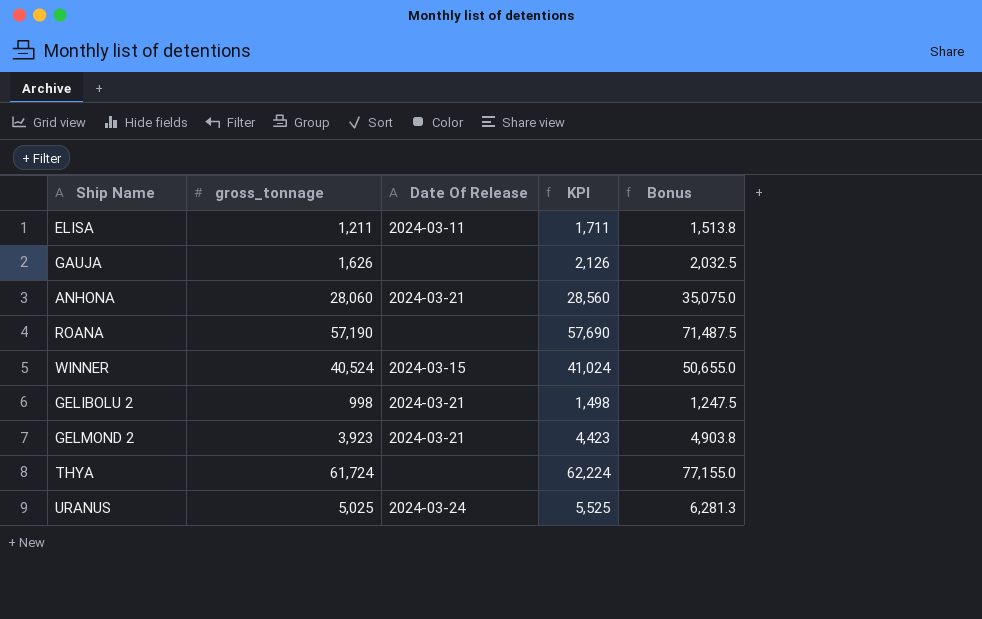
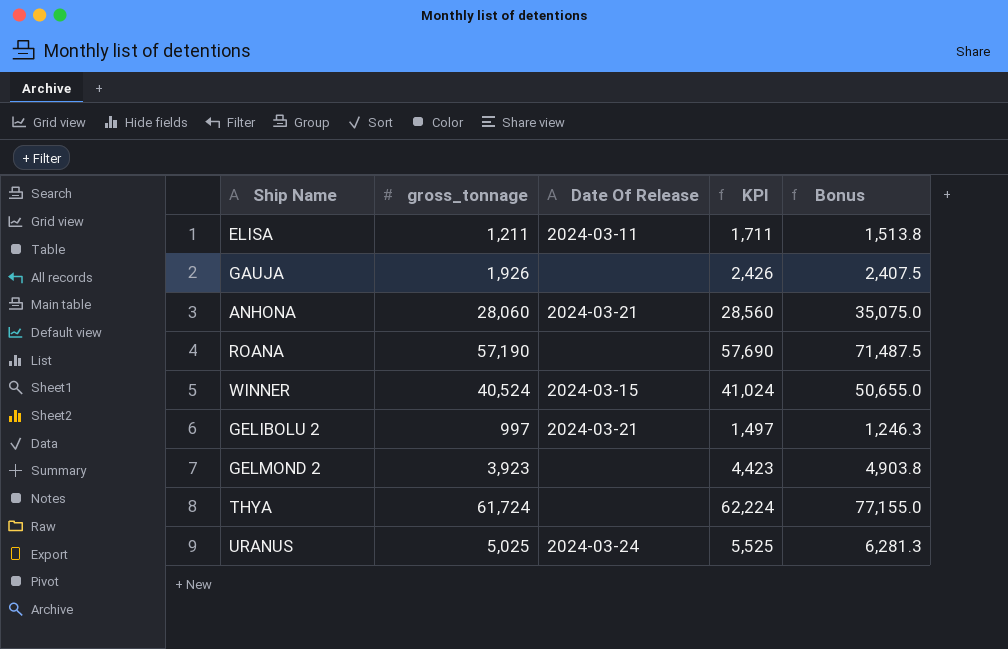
GAUJA | gross_tonnage: 1,626 -> 1,926
GAUJA | KPI: 2,126 -> 2,426
GAUJA | Bonus: 2,032.5 -> 2,407.5
GELIBOLU 2 | gross_tonnage: 998 -> 997
GELIBOLU 2 | KPI: 1,498 -> 1,497
GELIBOLU 2 | Bonus: 1,247.5 -> 1,246.3
GELMOND 2 | Date Of Release: 2024-03-21 -> none

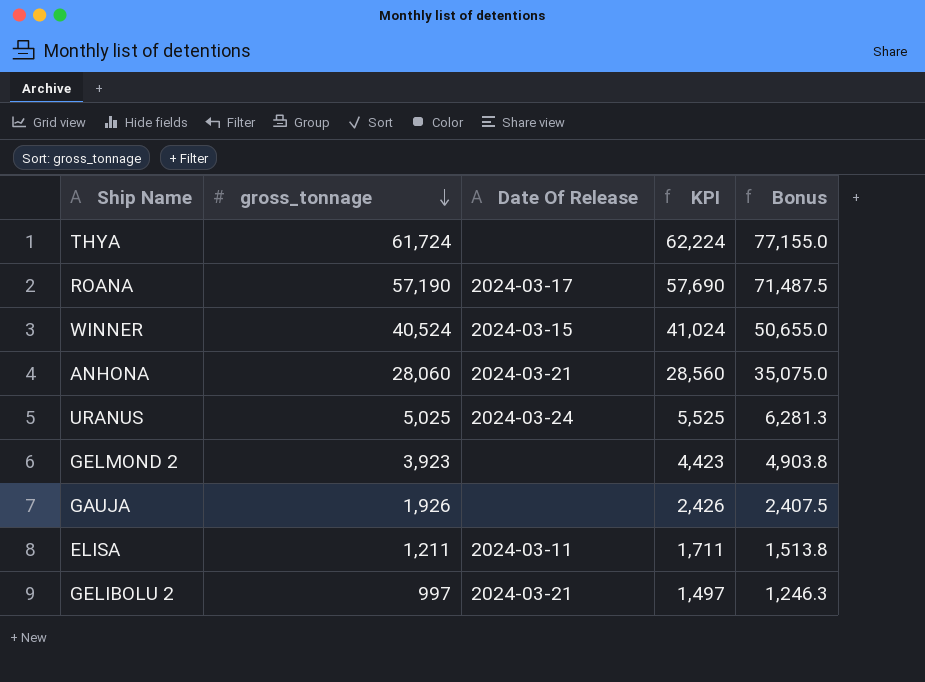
row order: none -> gross_tonnage descending
ROANA | Date Of Release: none -> 2024-03-17

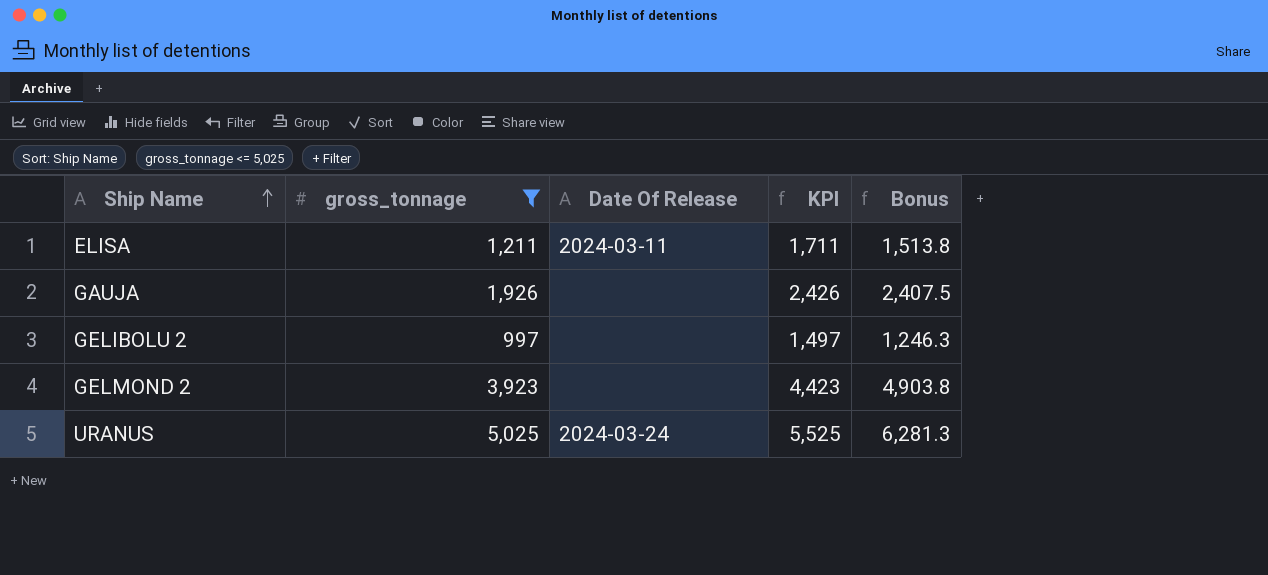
filter: none -> gross_tonnage <= 5,025
row order: gross_tonnage descending -> Ship Name ascending
GELIBOLU 2 | Date Of Release: 2024-03-21 -> none

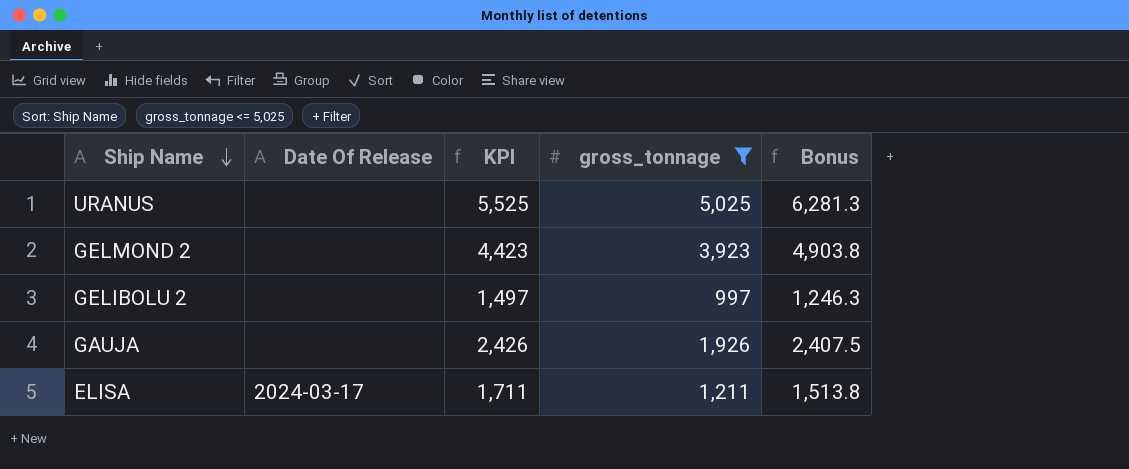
row order: Ship Name ascending -> Ship Name descending
column gross_tonnage | position: 2 -> 4
URANUS | Date Of Release: 2024-03-24 -> none
ELISA | Date Of Release: 2024-03-11 -> 2024-03-17

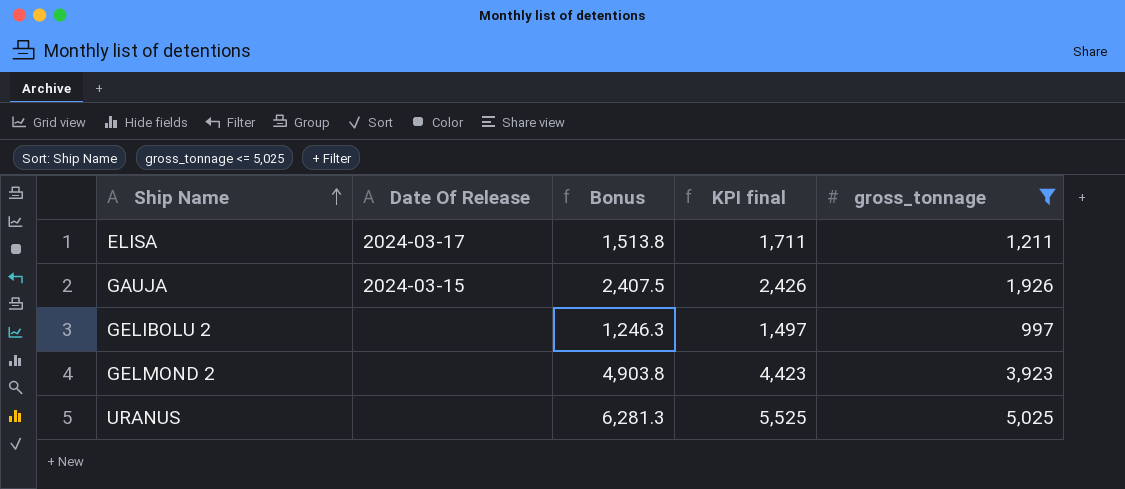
row order: Ship Name descending -> Ship Name ascending
column Bonus | position: 5 -> 3
column name: KPI -> KPI final
GAUJA | Date Of Release: none -> 2024-03-15

